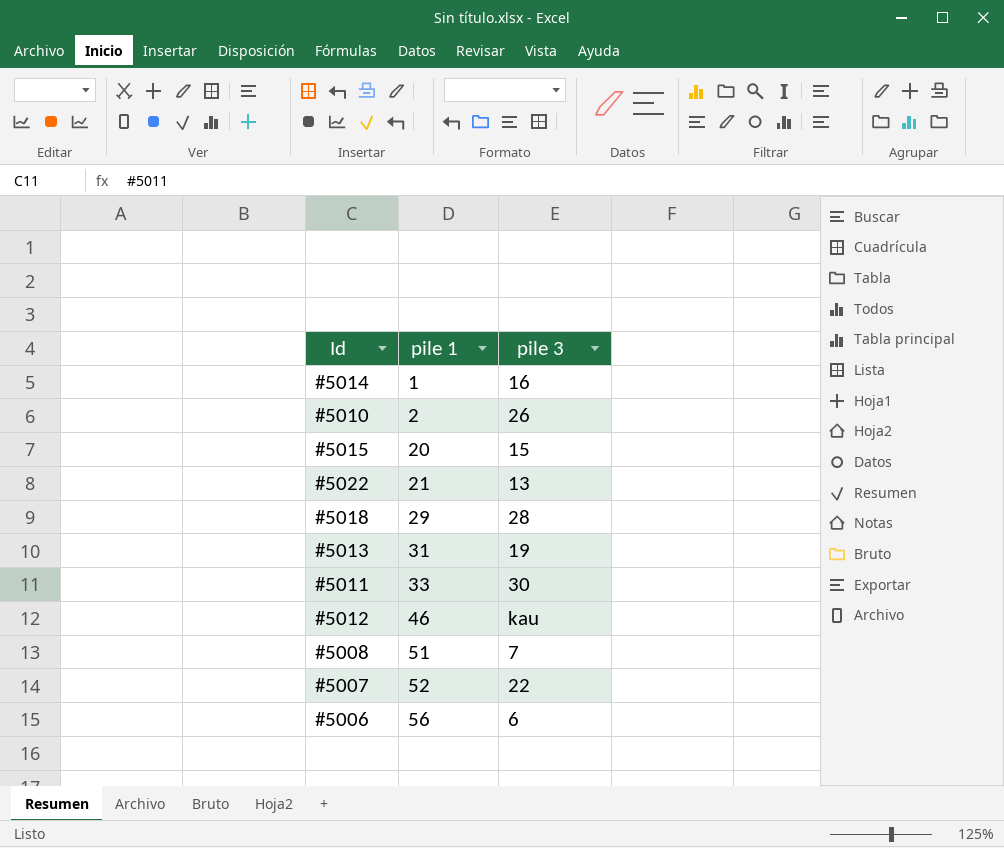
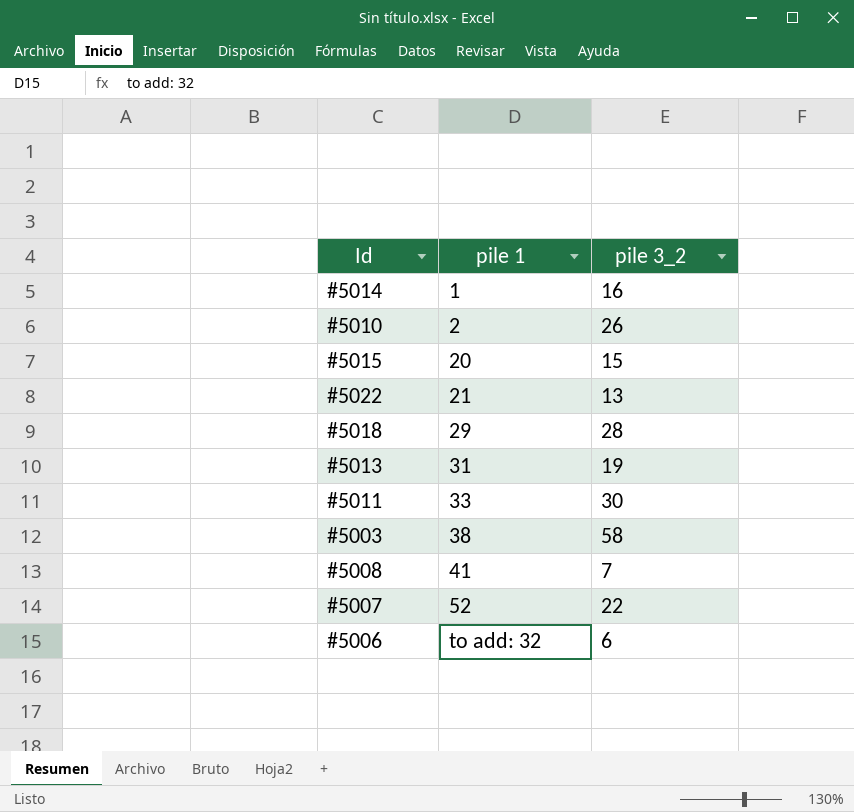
column name: pile 3 -> pile 3_2
row #5012: 46 | kau -> none
row #5003: none -> 38 | 58
#5008 | pile 1: 51 -> 41
#5006 | pile 1: 56 -> to add: 32

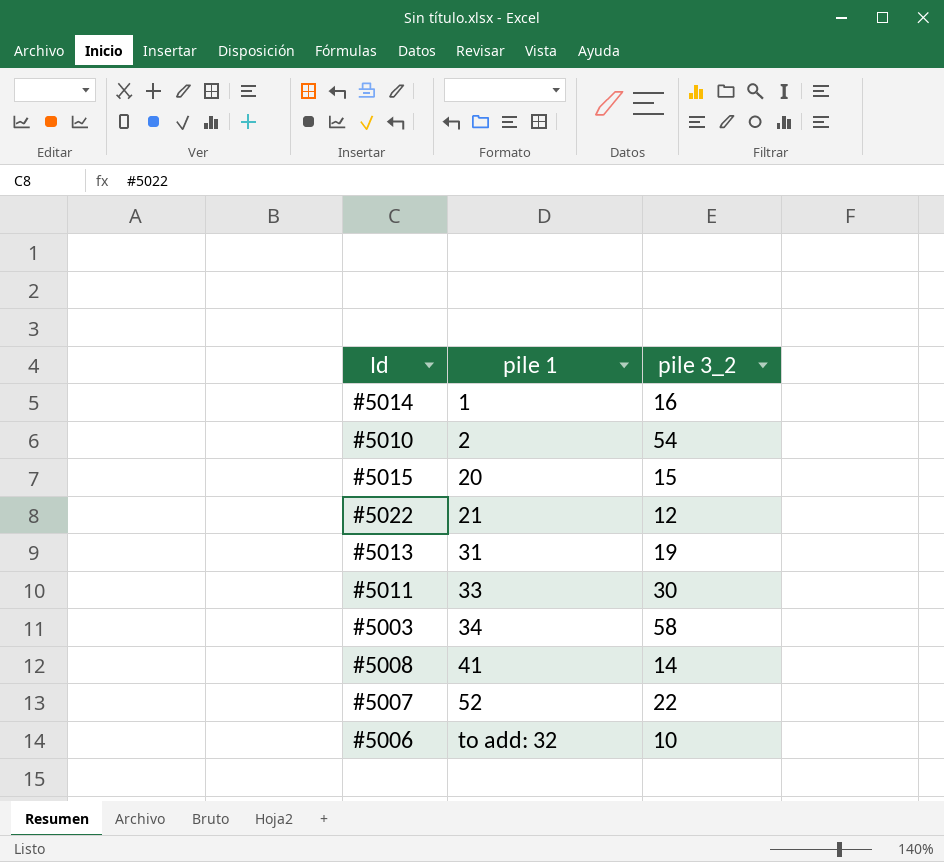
row #5018: 29 | 28 -> none
#5010 | pile 3_2: 26 -> 54
#5022 | pile 3_2: 13 -> 12
#5003 | pile 1: 38 -> 34
#5008 | pile 3_2: 7 -> 14
#5006 | pile 3_2: 6 -> 10

